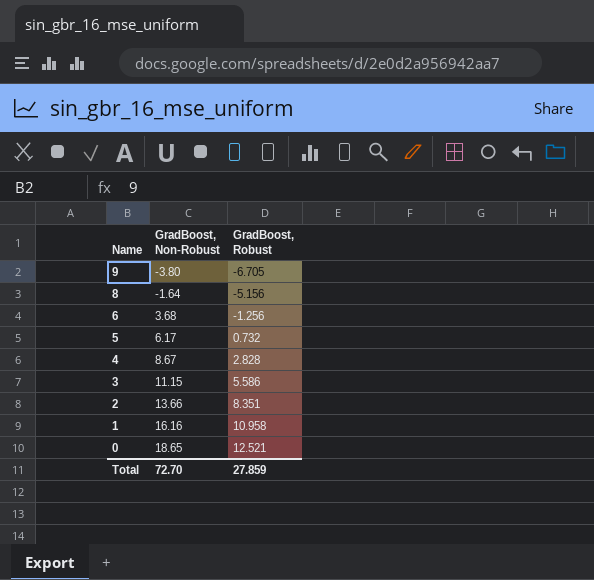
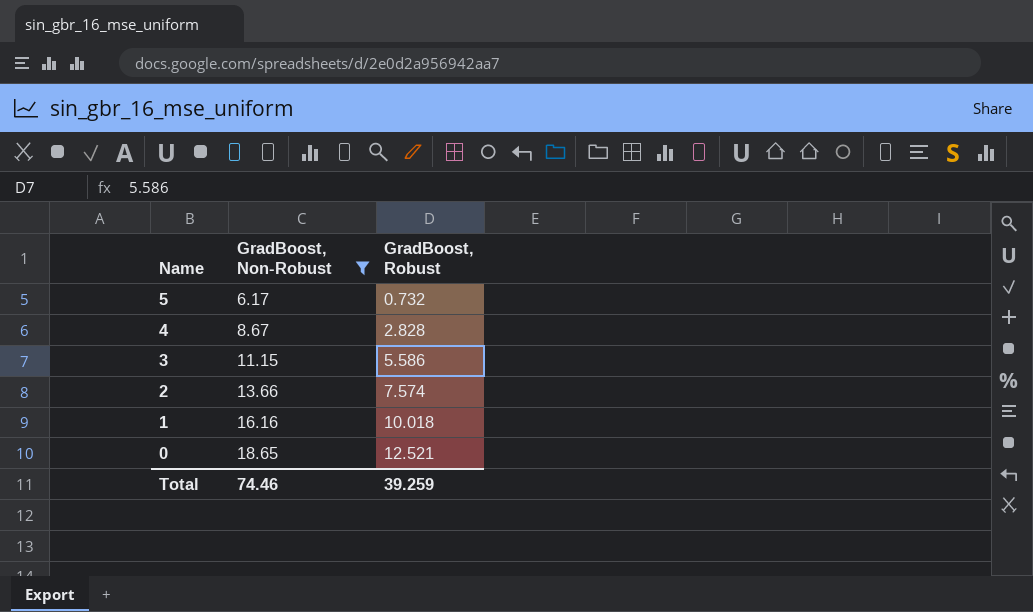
filter: none -> GradBoost, Non-Robust >= 6.17
2 | GradBoost, Robust: 8.351 -> 7.574
1 | GradBoost, Robust: 10.958 -> 10.018
Total | GradBoost, Non-Robust: 72.70 -> 74.46
Total | GradBoost, Robust: 27.859 -> 39.259

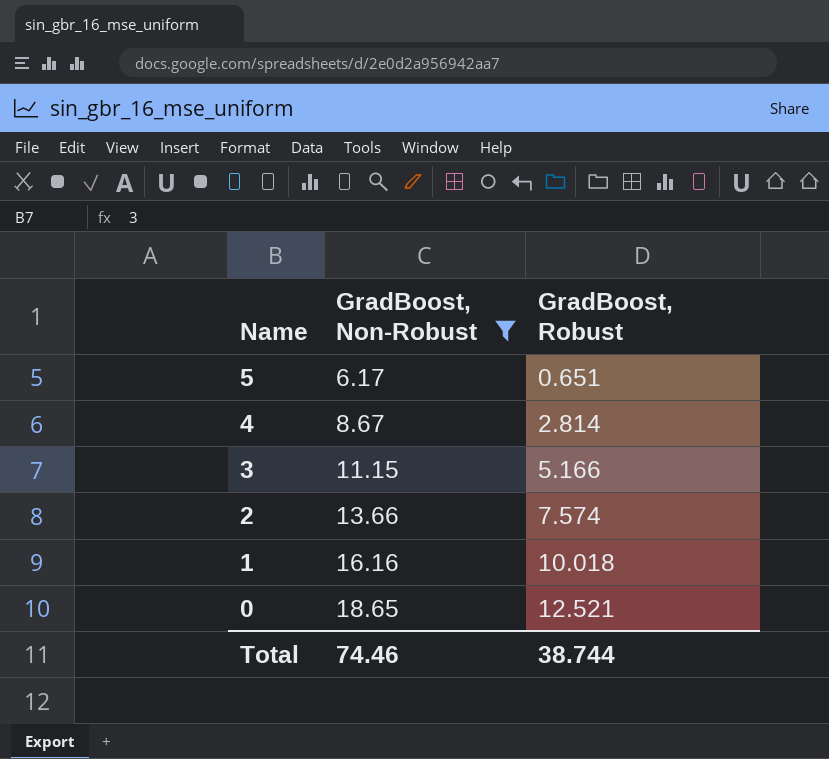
5 | GradBoost, Robust: 0.732 -> 0.651
4 | GradBoost, Robust: 2.828 -> 2.814
3 | GradBoost, Robust: 5.586 -> 5.166
Total | GradBoost, Robust: 39.259 -> 38.744

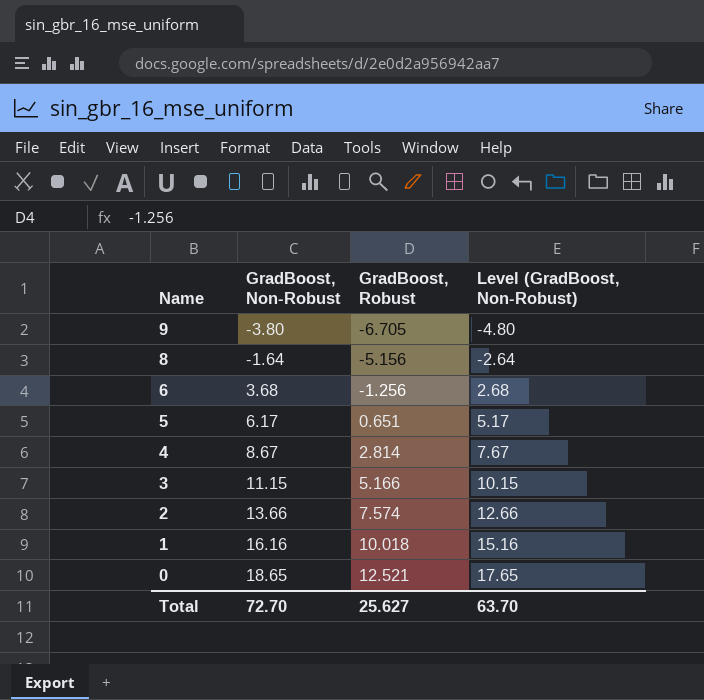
filter: GradBoost, Non-Robust >= 6.17 -> none
column Level (GradBoost, Non-Robust) | formula: none -> [GradBoost, Non-Robust] - 1
Total | GradBoost, Non-Robust: 74.46 -> 72.70
Total | GradBoost, Robust: 38.744 -> 25.627

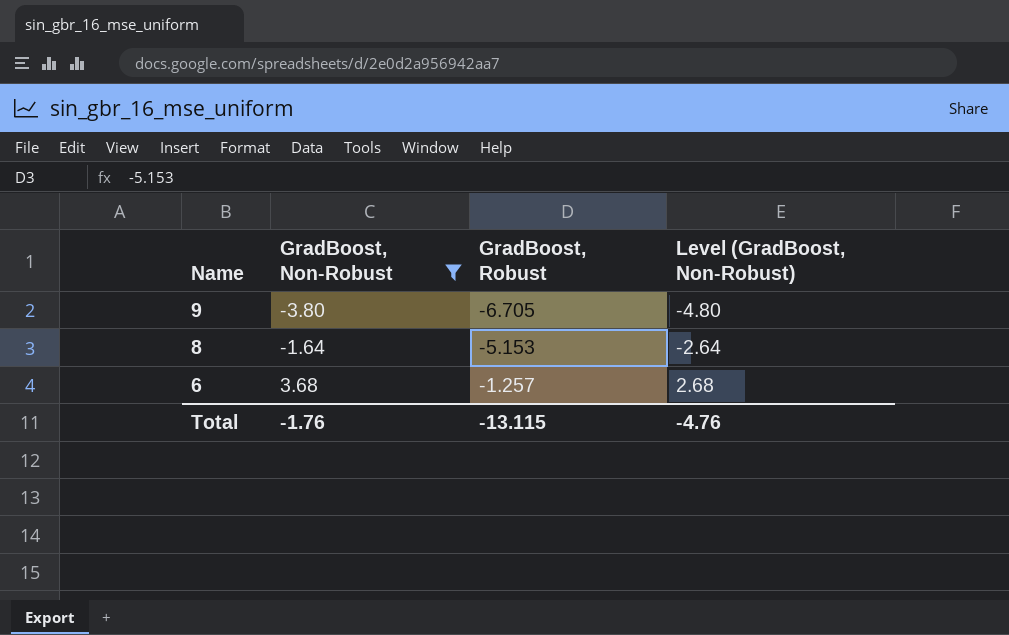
filter: none -> GradBoost, Non-Robust <= 3.68
8 | GradBoost, Robust: -5.156 -> -5.153
6 | GradBoost, Robust: -1.256 -> -1.257
Total | GradBoost, Non-Robust: 72.70 -> -1.76
Total | GradBoost, Robust: 25.627 -> -13.115
Total | Level (GradBoost, Non-Robust): 63.70 -> -4.76

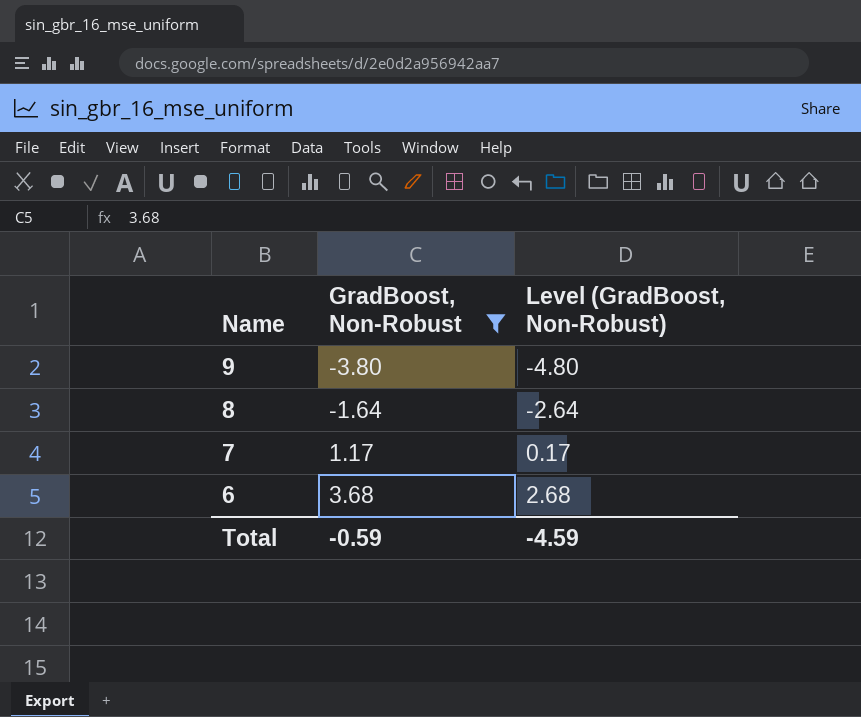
column GradBoost, Robust | position: 3 -> none
row 7: none -> 1.17 | 0.17
Total | GradBoost, Non-Robust: -1.76 -> -0.59
Total | Level (GradBoost, Non-Robust): -4.76 -> -4.59

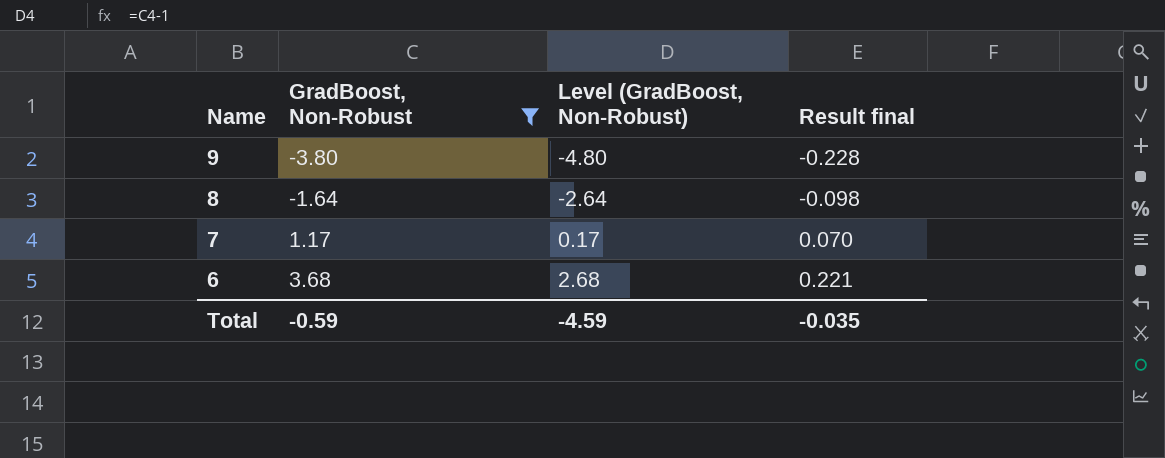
column Result final | formula: none -> [GradBoost, Non-Robust] * 0.06

